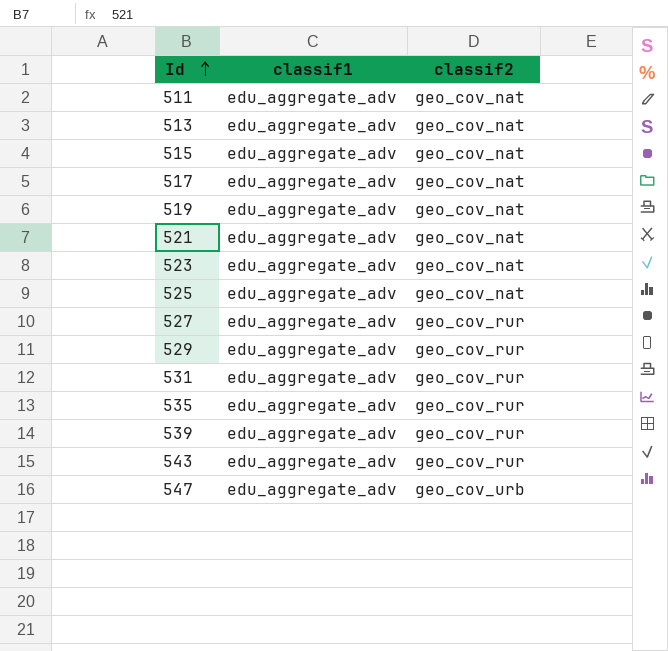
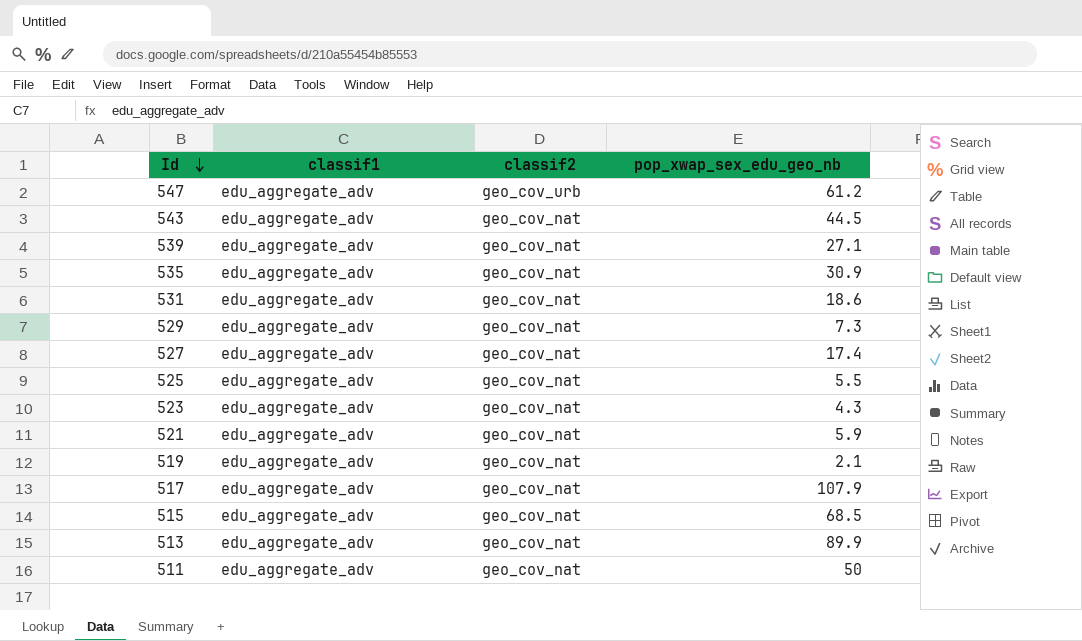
row order: Id ascending -> Id descending
column pop_xwap_sex_edu_geo_nb | position: none -> 4
543 | classif2: geo_cov_rur -> geo_cov_nat
539 | classif2: geo_cov_rur -> geo_cov_nat
535 | classif2: geo_cov_rur -> geo_cov_nat
531 | classif2: geo_cov_rur -> geo_cov_nat
529 | classif2: geo_cov_rur -> geo_cov_nat
527 | classif2: geo_cov_rur -> geo_cov_nat

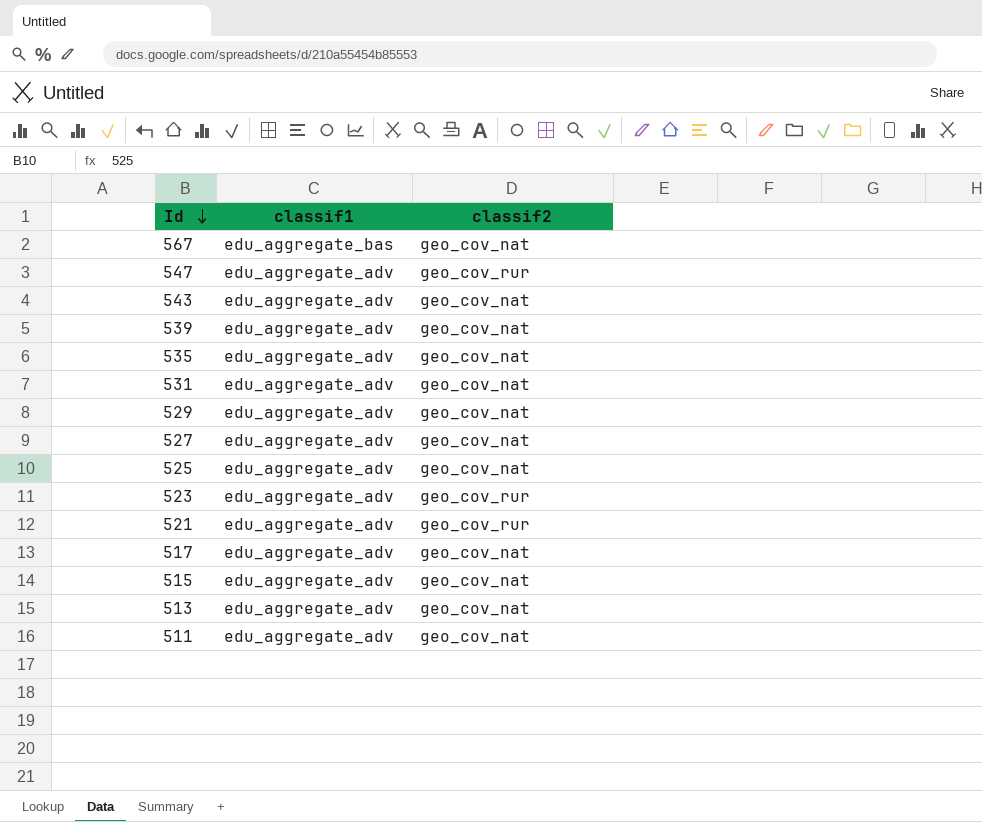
column pop_xwap_sex_edu_geo_nb | position: 4 -> none
row 519: edu_aggregate_adv | geo_cov_nat | 2.1 -> none
row 567: none -> edu_aggregate_bas | geo_cov_nat
547 | classif2: geo_cov_urb -> geo_cov_rur
523 | classif2: geo_cov_nat -> geo_cov_rur
521 | classif2: geo_cov_nat -> geo_cov_rur

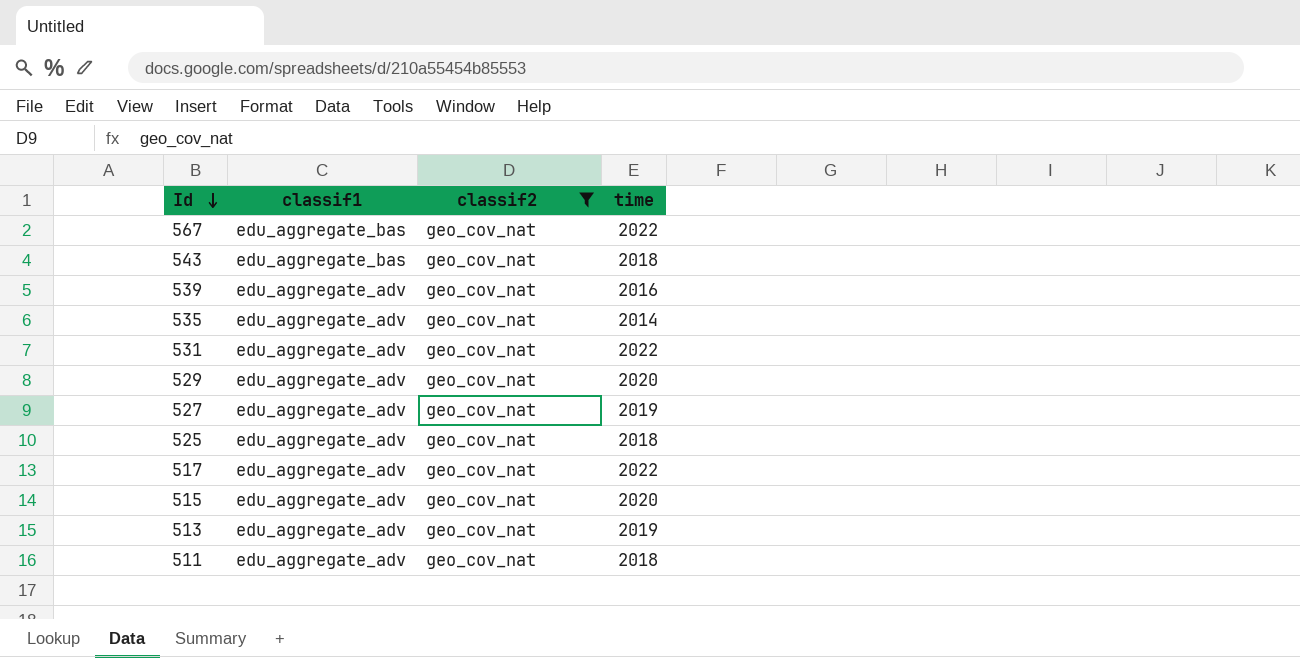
filter: none -> classif2 = geo_cov_nat
column time | position: none -> 4
543 | classif1: edu_aggregate_adv -> edu_aggregate_bas

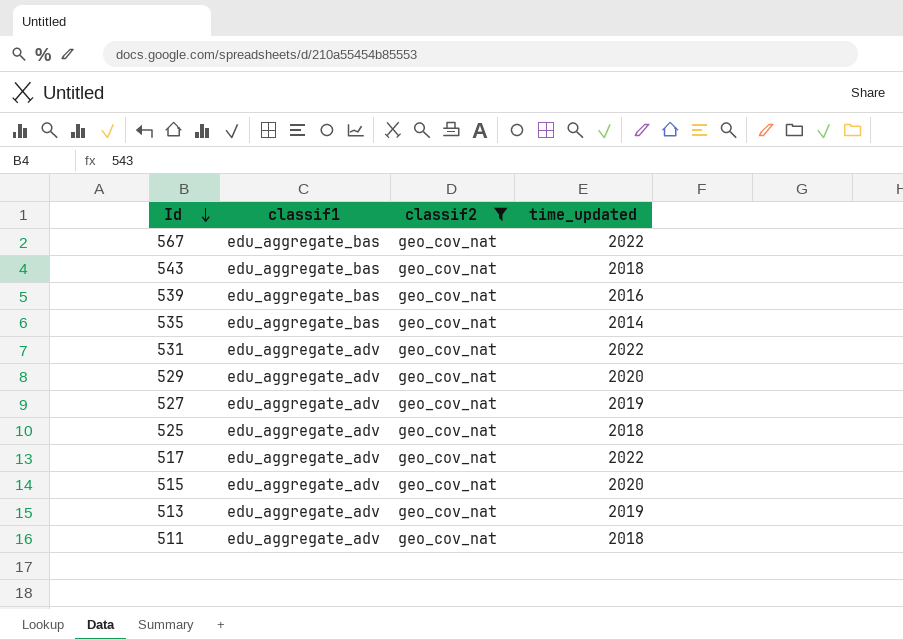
column name: time -> time_updated
539 | classif1: edu_aggregate_adv -> edu_aggregate_bas
535 | classif1: edu_aggregate_adv -> edu_aggregate_bas

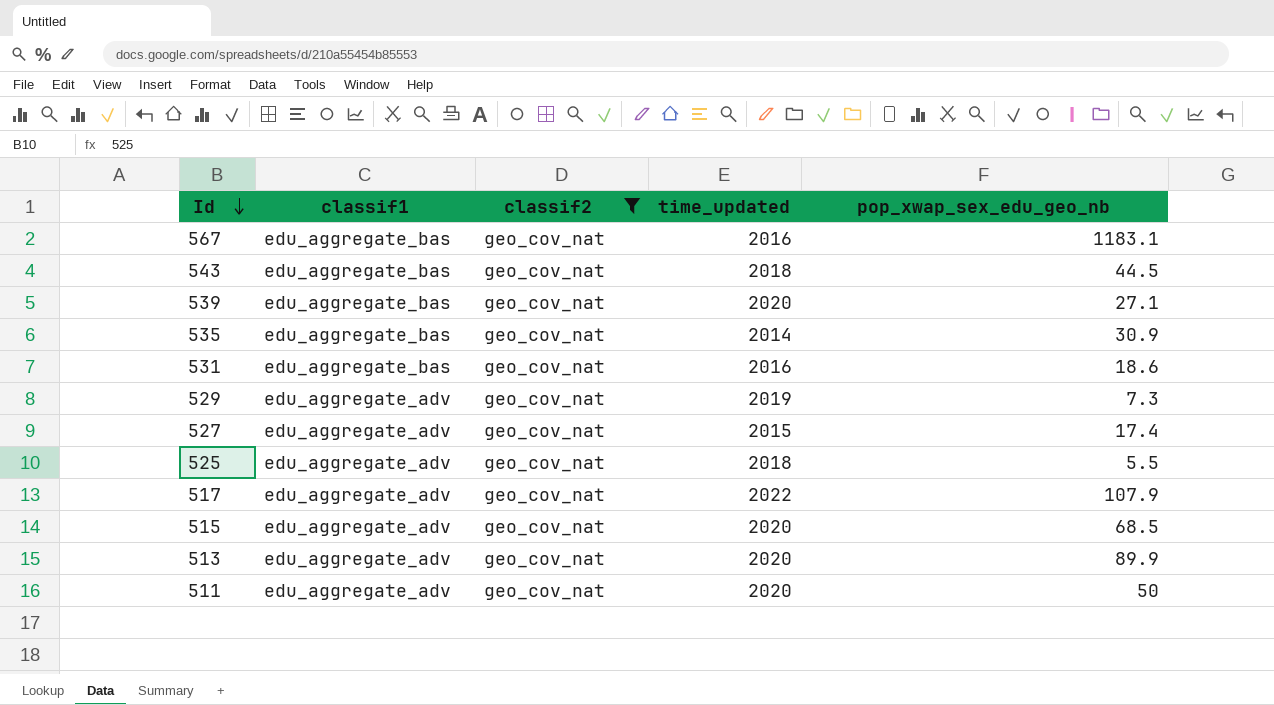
column pop_xwap_sex_edu_geo_nb | position: none -> 5
567 | time_updated: 2022 -> 2016
539 | time_updated: 2016 -> 2020
531 | classif1: edu_aggregate_adv -> edu_aggregate_bas
531 | time_updated: 2022 -> 2016
529 | time_updated: 2020 -> 2019
527 | time_updated: 2019 -> 2015
513 | time_updated: 2019 -> 2020
511 | time_updated: 2018 -> 2020

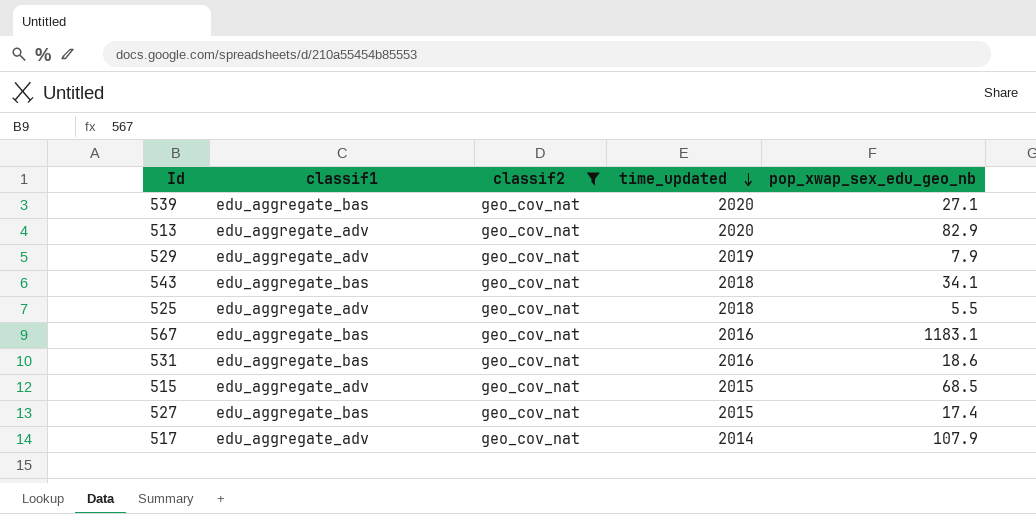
row order: Id descending -> time_updated descending
row 535: edu_aggregate_bas | geo_cov_nat | 2014 | 30.9 -> none
row 511: edu_aggregate_adv | geo_cov_nat | 2020 | 50 -> none
513 | pop_xwap_sex_edu_geo_nb: 89.9 -> 82.9
529 | pop_xwap_sex_edu_geo_nb: 7.3 -> 7.9
543 | pop_xwap_sex_edu_geo_nb: 44.5 -> 34.1
515 | time_updated: 2020 -> 2015
527 | classif1: edu_aggregate_adv -> edu_aggregate_bas
517 | time_updated: 2022 -> 2014

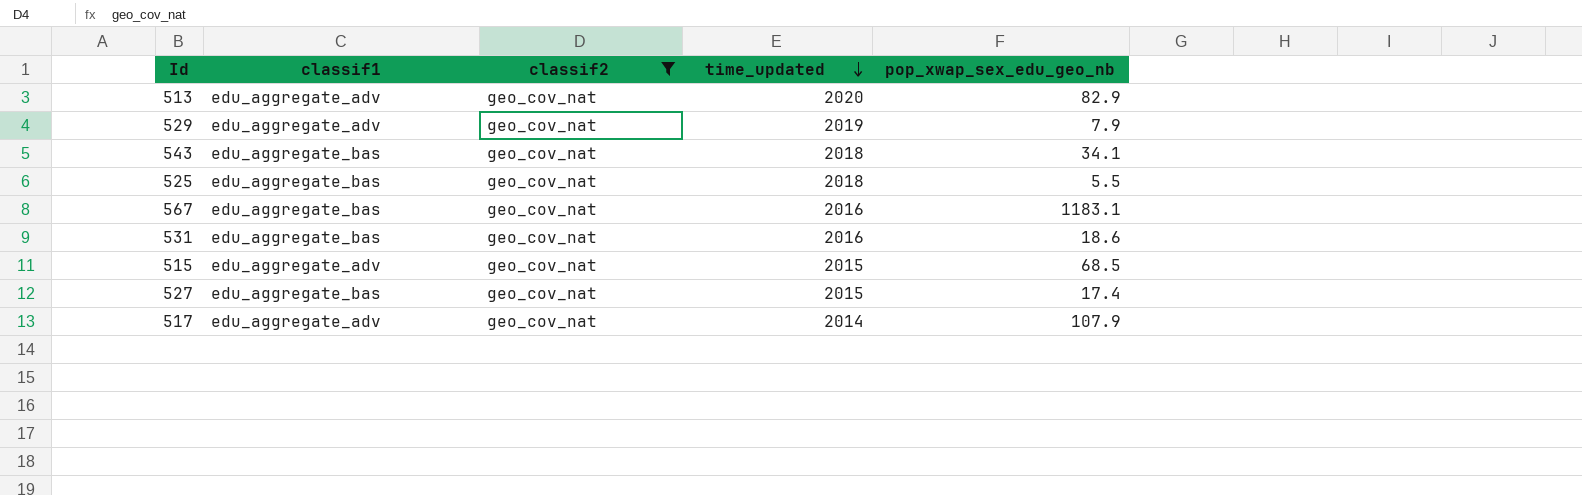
row 539: edu_aggregate_bas | geo_cov_nat | 2020 | 27.1 -> none
525 | classif1: edu_aggregate_adv -> edu_aggregate_bas

